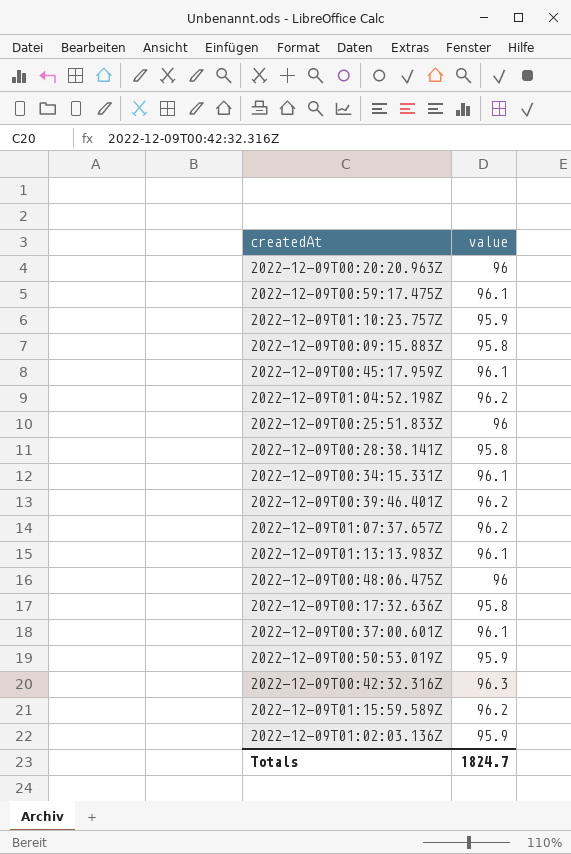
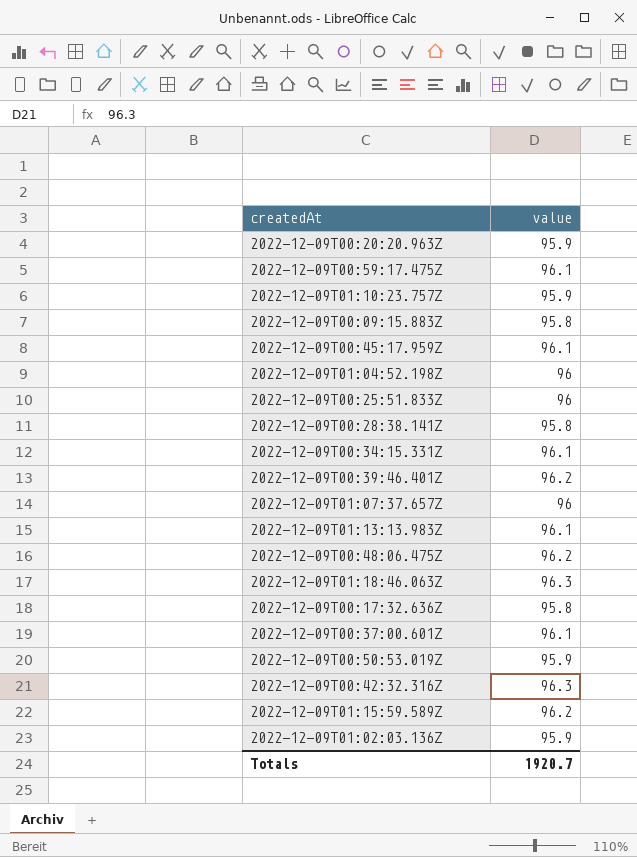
2022-12-09T00:20:20.963Z | value: 96 -> 95.9
2022-12-09T01:04:52.198Z | value: 96.2 -> 96
2022-12-09T01:07:37.657Z | value: 96.2 -> 96
2022-12-09T00:48:06.475Z | value: 96 -> 96.2
row 2022-12-09T01:18:46.063Z: none -> 96.3
Totals | value: 1824.7 -> 1920.7

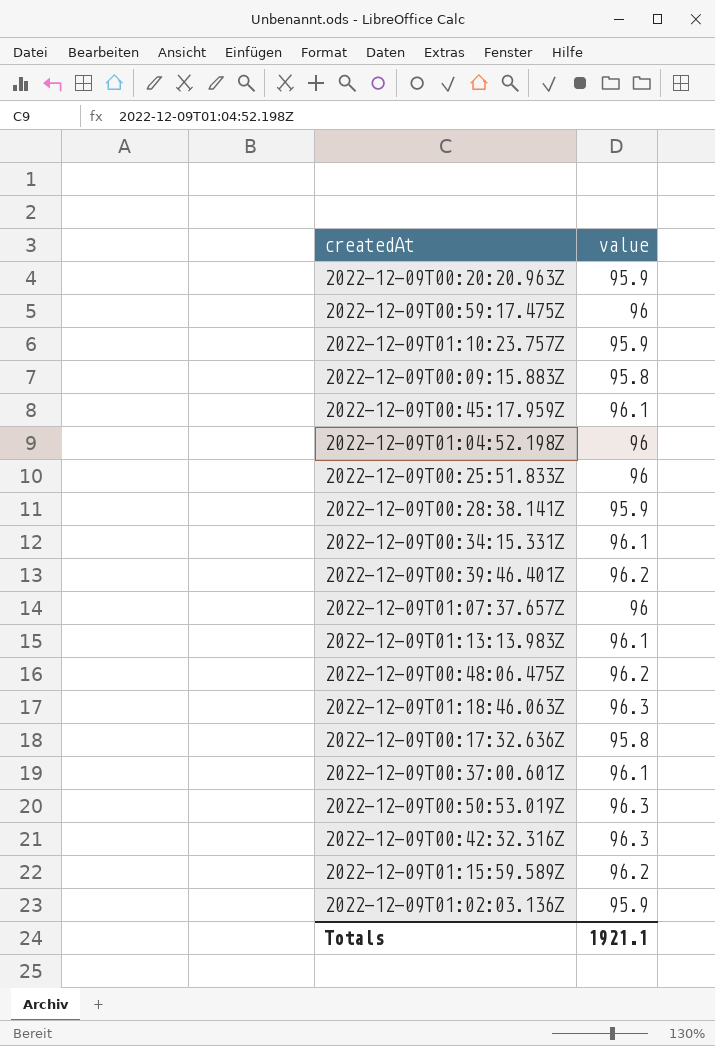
2022-12-09T00:59:17.475Z | value: 96.1 -> 96
2022-12-09T00:28:38.141Z | value: 95.8 -> 95.9
2022-12-09T00:50:53.019Z | value: 95.9 -> 96.3
Totals | value: 1920.7 -> 1921.1

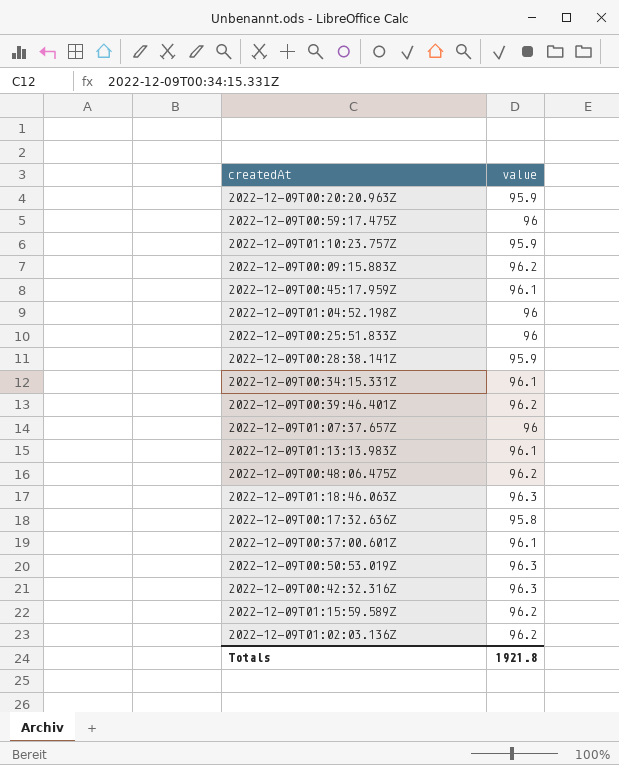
2022-12-09T00:09:15.883Z | value: 95.8 -> 96.2
2022-12-09T01:02:03.136Z | value: 95.9 -> 96.2
Totals | value: 1921.1 -> 1921.8

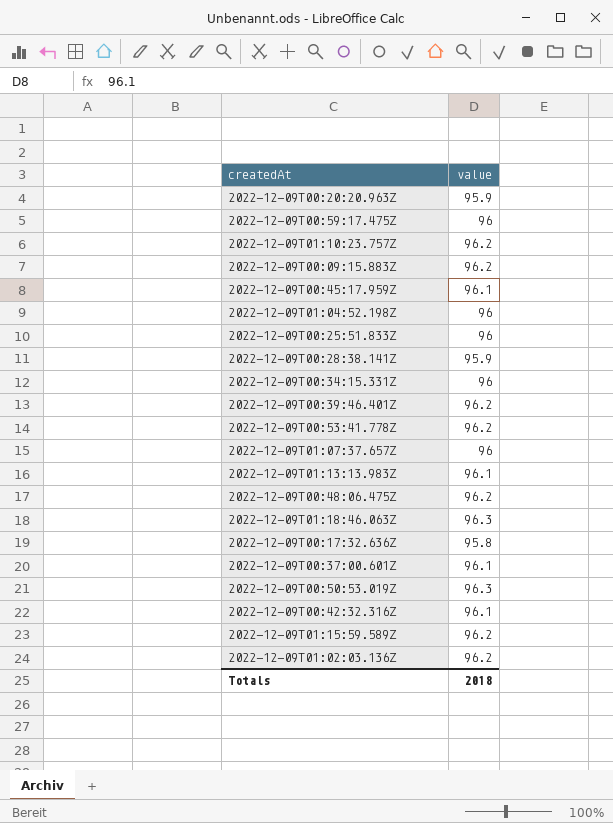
2022-12-09T01:10:23.757Z | value: 95.9 -> 96.2
2022-12-09T00:34:15.331Z | value: 96.1 -> 96
row 2022-12-09T00:53:41.778Z: none -> 96.2
2022-12-09T00:42:32.316Z | value: 96.3 -> 96.1
Totals | value: 1921.8 -> 2018

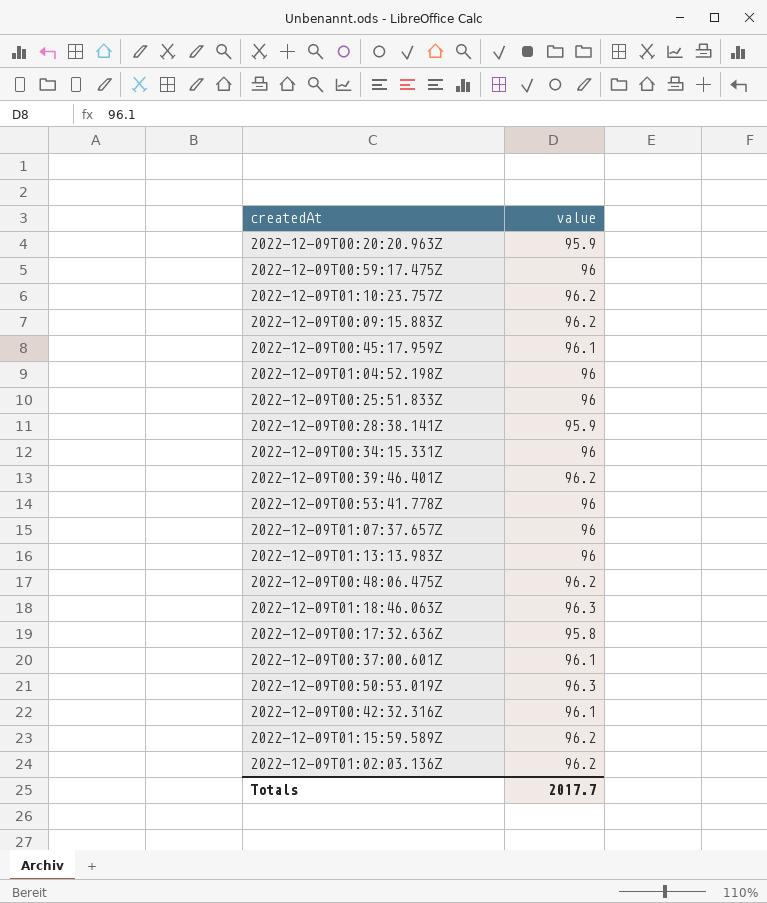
2022-12-09T00:53:41.778Z | value: 96.2 -> 96
2022-12-09T01:13:13.983Z | value: 96.1 -> 96
Totals | value: 2018 -> 2017.7

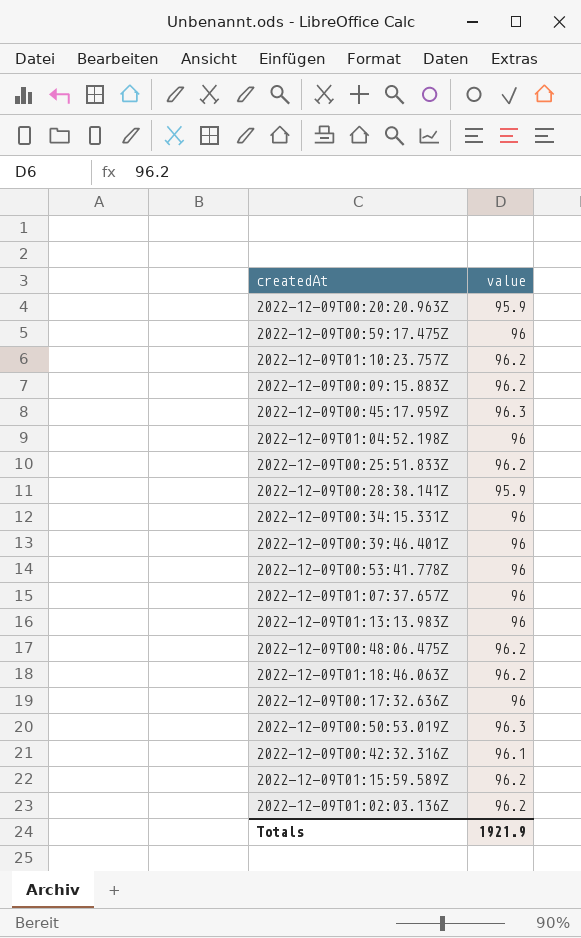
row 2022-12-09T00:37:00.601Z: 96.1 -> none
2022-12-09T00:45:17.959Z | value: 96.1 -> 96.3
2022-12-09T00:25:51.833Z | value: 96 -> 96.2
2022-12-09T00:39:46.401Z | value: 96.2 -> 96
2022-12-09T01:18:46.063Z | value: 96.3 -> 96.2
2022-12-09T00:17:32.636Z | value: 95.8 -> 96
Totals | value: 2017.7 -> 1921.9

